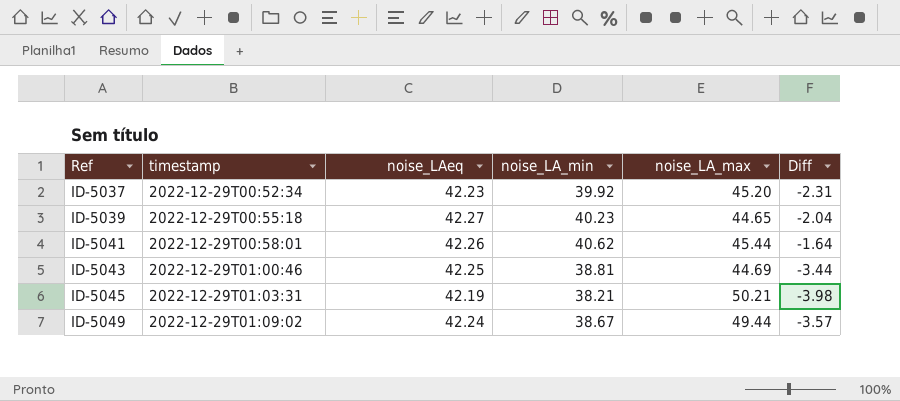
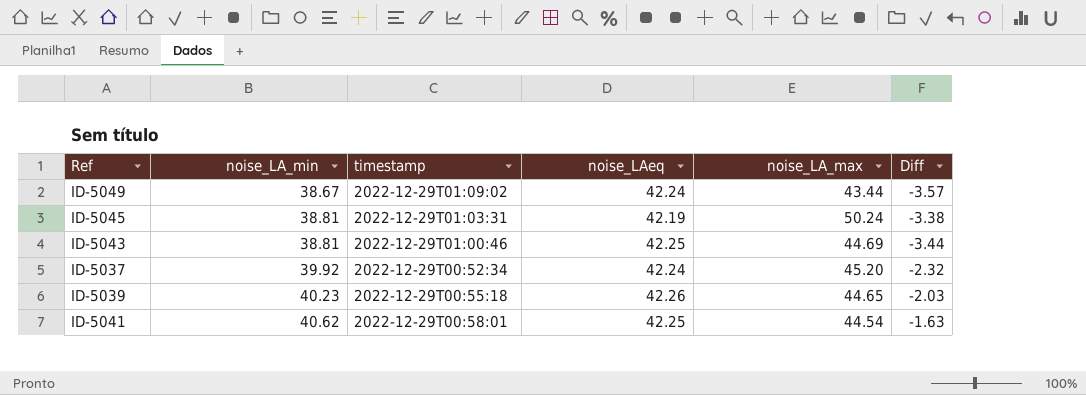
row order: Ref ascending -> noise_LA_min ascending
column noise_LA_min | position: 4 -> 2
ID-5049 | noise_LA_max: 49.44 -> 43.44
ID-5045 | noise_LA_min: 38.21 -> 38.81
ID-5045 | noise_LA_max: 50.21 -> 50.24
ID-5045 | Diff: -3.98 -> -3.38
ID-5037 | noise_LAeq: 42.23 -> 42.24
ID-5037 | Diff: -2.31 -> -2.32
ID-5039 | noise_LAeq: 42.27 -> 42.26
ID-5039 | Diff: -2.04 -> -2.03
ID-5041 | noise_LAeq: 42.26 -> 42.25
ID-5041 | noise_LA_max: 45.44 -> 44.54
ID-5041 | Diff: -1.64 -> -1.63

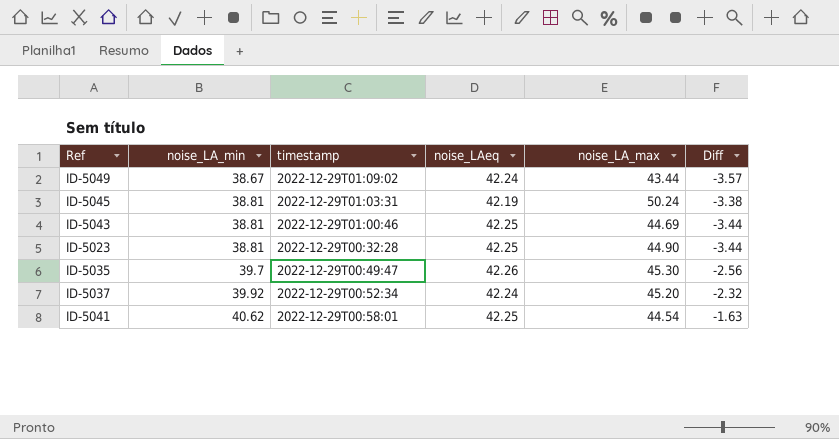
row ID-5039: 40.23 | 2022-12-29T00:55:18 | 42.26 | 44.65 | -2.03 -> none
row ID-5023: none -> 38.81 | 2022-12-29T00:32:28 | 42.25 | 44.90 | -3.44
row ID-5035: none -> 39.7 | 2022-12-29T00:49:47 | 42.26 | 45.30 | -2.56

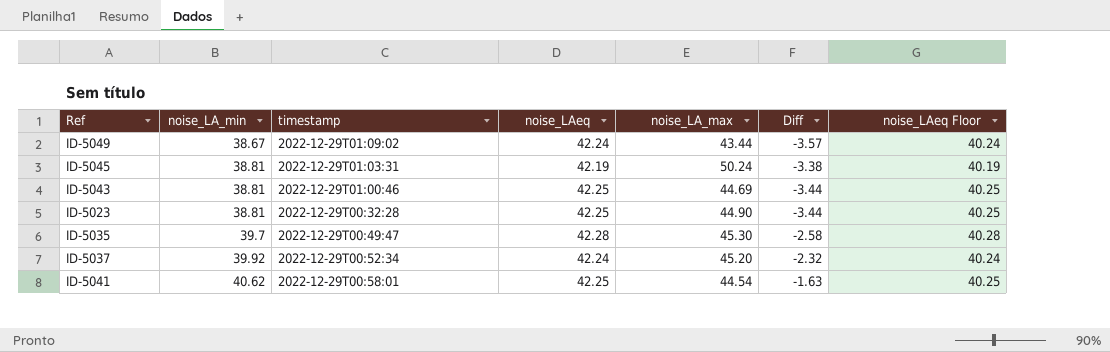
column noise_LAeq Floor | formula: none -> [noise_LAeq] - 2
ID-5035 | noise_LAeq: 42.26 -> 42.28
ID-5035 | Diff: -2.56 -> -2.58

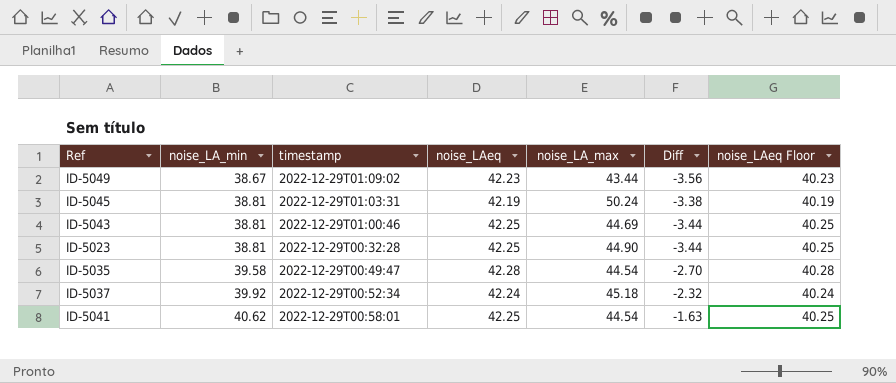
ID-5049 | noise_LAeq: 42.24 -> 42.23
ID-5049 | Diff: -3.57 -> -3.56
ID-5049 | noise_LAeq Floor: 40.24 -> 40.23
ID-5035 | noise_LA_min: 39.7 -> 39.58
ID-5035 | noise_LA_max: 45.30 -> 44.54
ID-5035 | Diff: -2.58 -> -2.70
ID-5037 | noise_LA_max: 45.20 -> 45.18

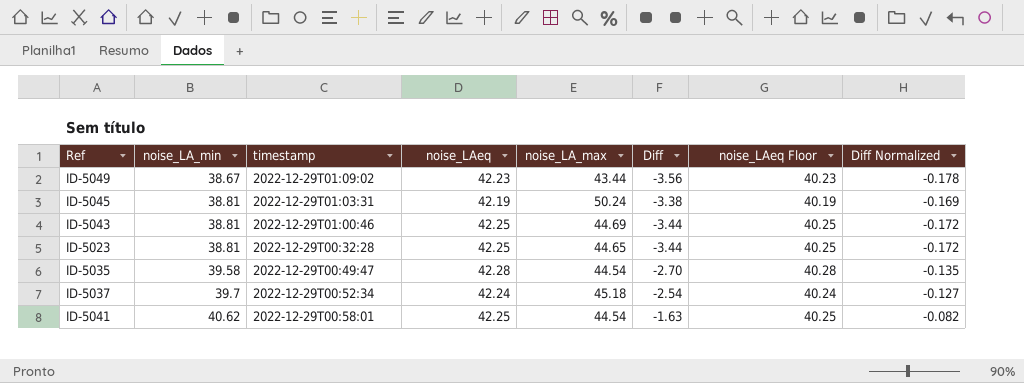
column Diff Normalized | formula: none -> [Diff] * 0.05
ID-5023 | noise_LA_max: 44.90 -> 44.65
ID-5037 | noise_LA_min: 39.92 -> 39.7
ID-5037 | Diff: -2.32 -> -2.54

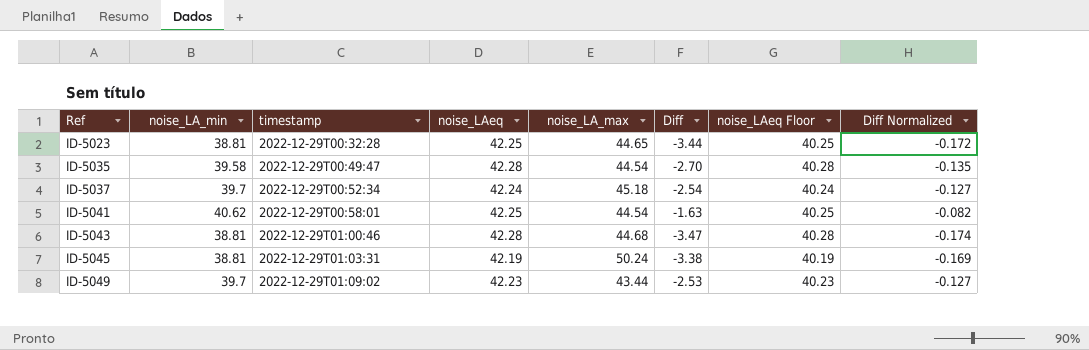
row order: noise_LA_min ascending -> Ref ascending
ID-5043 | noise_LAeq: 42.25 -> 42.28
ID-5043 | noise_LA_max: 44.69 -> 44.68
ID-5043 | Diff: -3.44 -> -3.47
ID-5043 | noise_LAeq Floor: 40.25 -> 40.28
ID-5043 | Diff Normalized: -0.172 -> -0.174
ID-5049 | noise_LA_min: 38.67 -> 39.7
ID-5049 | Diff: -3.56 -> -2.53
ID-5049 | Diff Normalized: -0.178 -> -0.127

